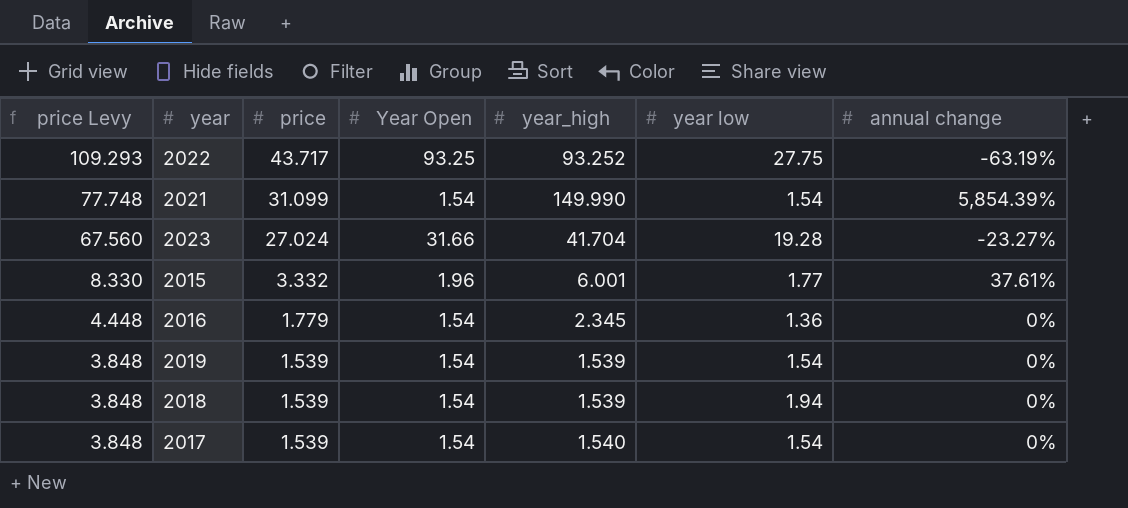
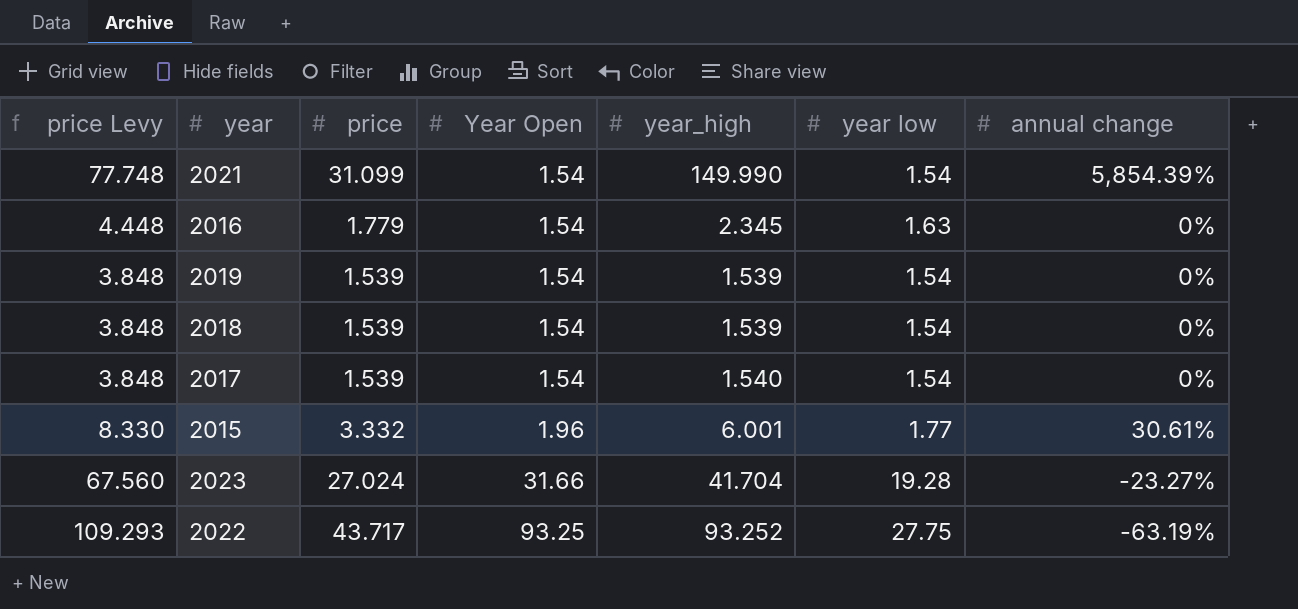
row order: price Levy descending -> Year Open ascending
2016 | year low: 1.36 -> 1.63
2018 | year low: 1.94 -> 1.54
2015 | annual change: 37.61% -> 30.61%

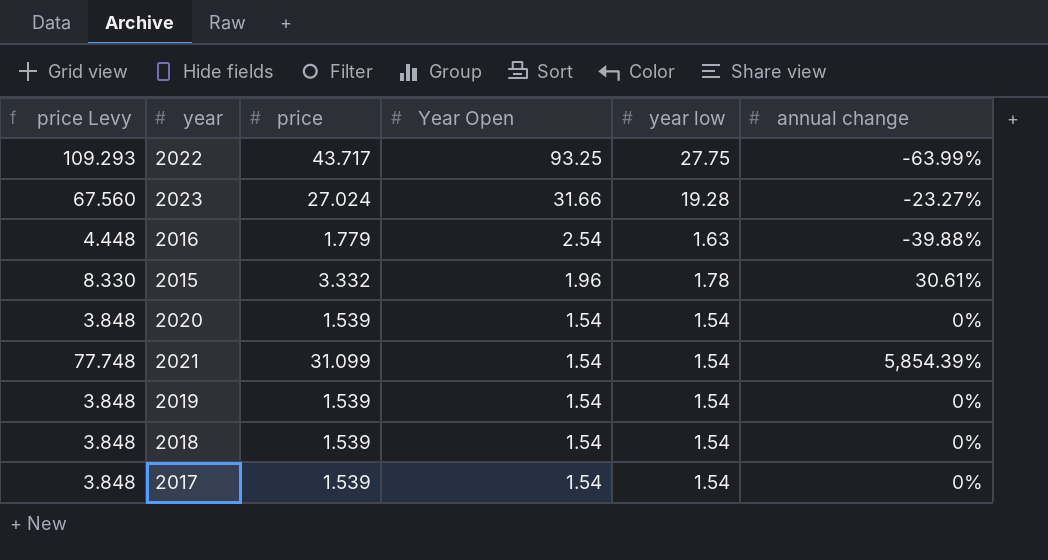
row order: Year Open ascending -> Year Open descending
column year_high | position: 5 -> none
2022 | annual change: -63.19% -> -63.99%
2016 | Year Open: 1.54 -> 2.54
2016 | annual change: 0% -> -39.88%
2015 | year low: 1.77 -> 1.78
row 2020: none -> 3.848 | 1.539 | 1.54 | 1.54 | 0%

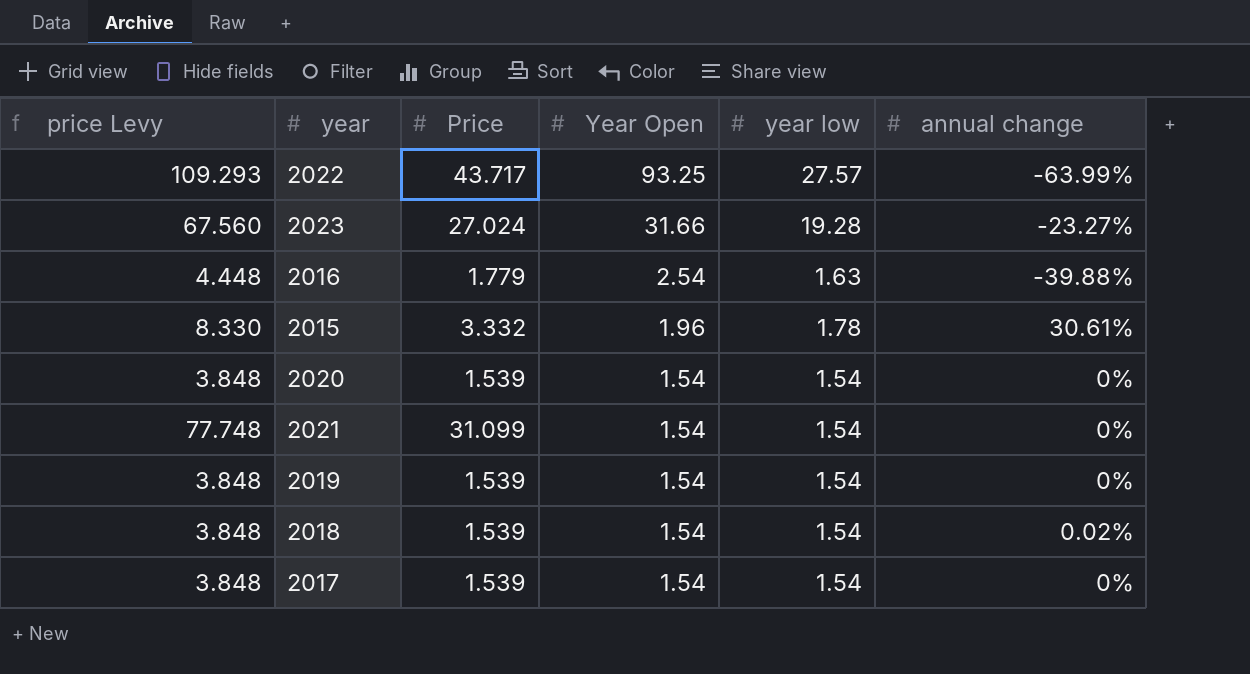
column name: price -> Price
2022 | year low: 27.75 -> 27.57
2021 | annual change: 5,854.39% -> 0%
2018 | annual change: 0% -> 0.02%

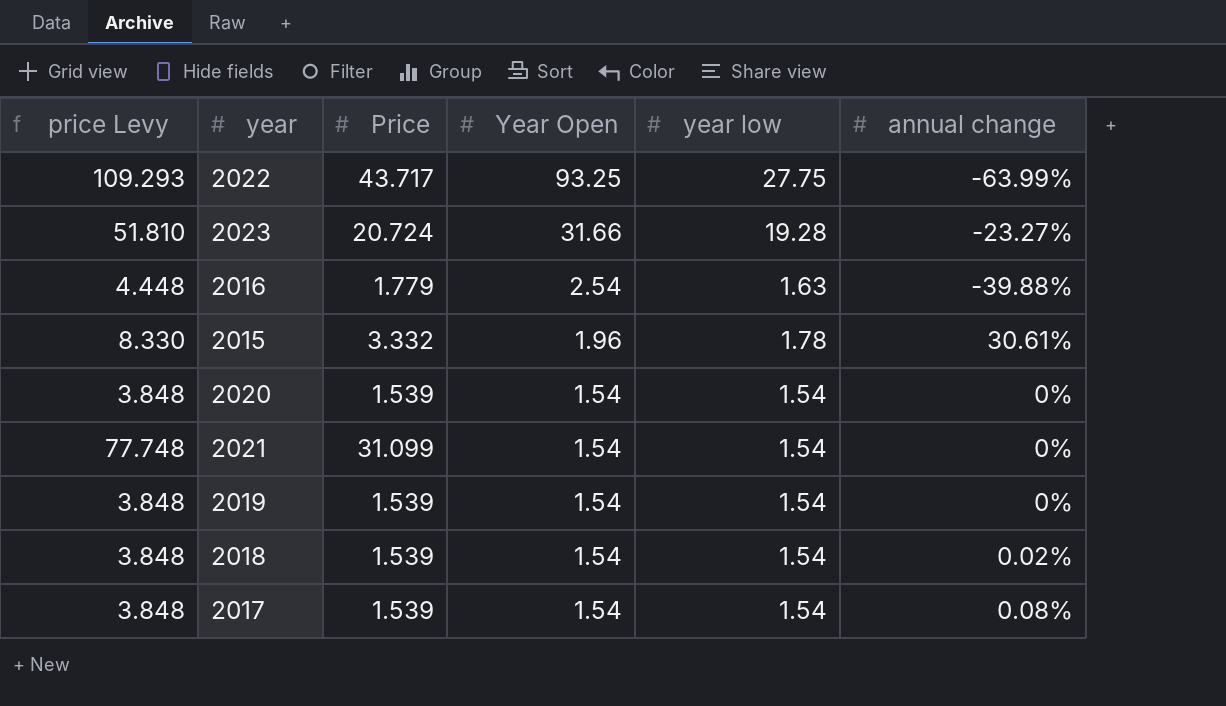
2022 | year low: 27.57 -> 27.75
2023 | price Levy: 67.560 -> 51.810
2023 | Price: 27.024 -> 20.724
2017 | annual change: 0% -> 0.08%

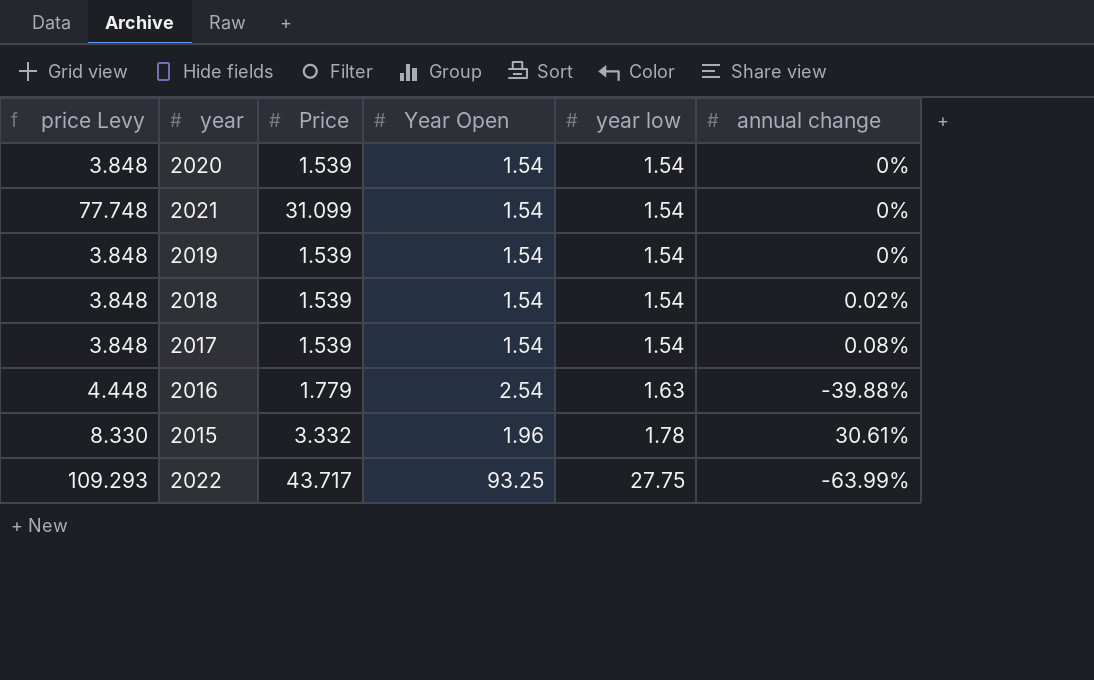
row order: Year Open descending -> year low ascending
row 2023: 51.810 | 20.724 | 31.66 | 19.28 | -23.27% -> none

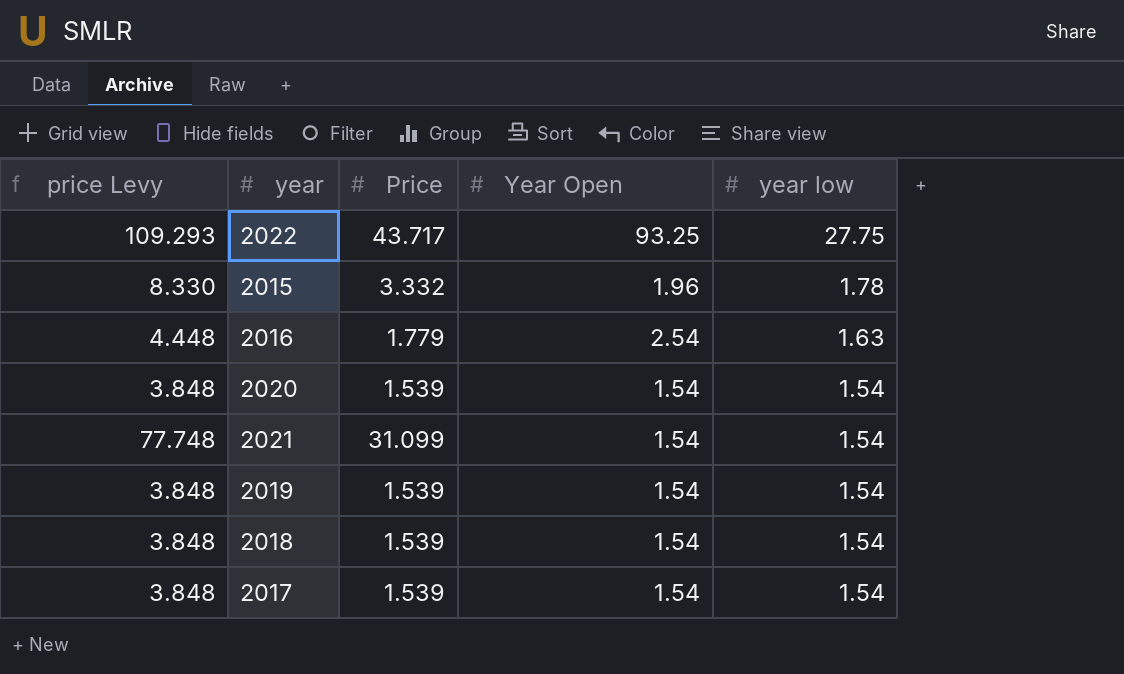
row order: year low ascending -> year low descending
column annual change | position: 6 -> none

